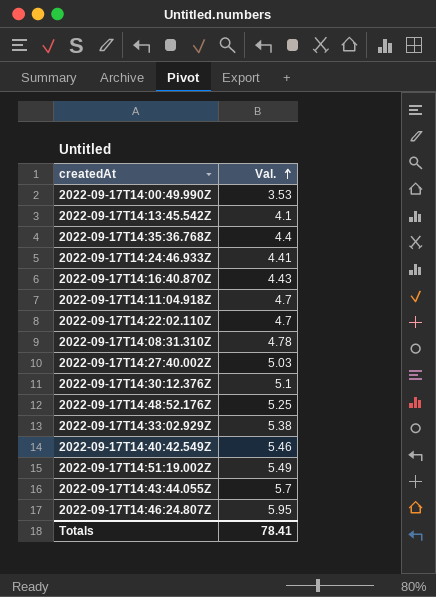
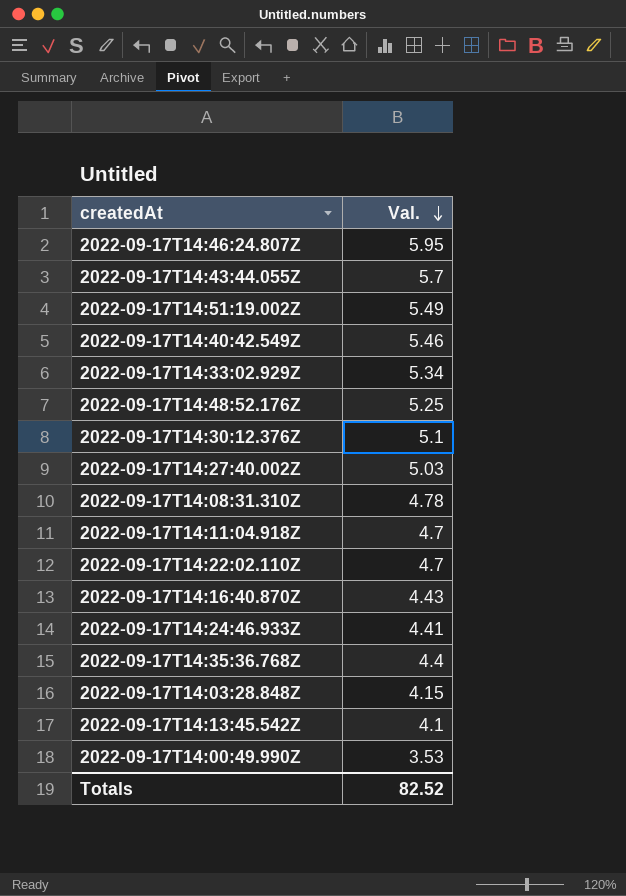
row order: Val. ascending -> Val. descending
2022-09-17T14:33:02.929Z | Val.: 5.38 -> 5.34
row 2022-09-17T14:03:28.848Z: none -> 4.15
Totals | Val.: 78.41 -> 82.52

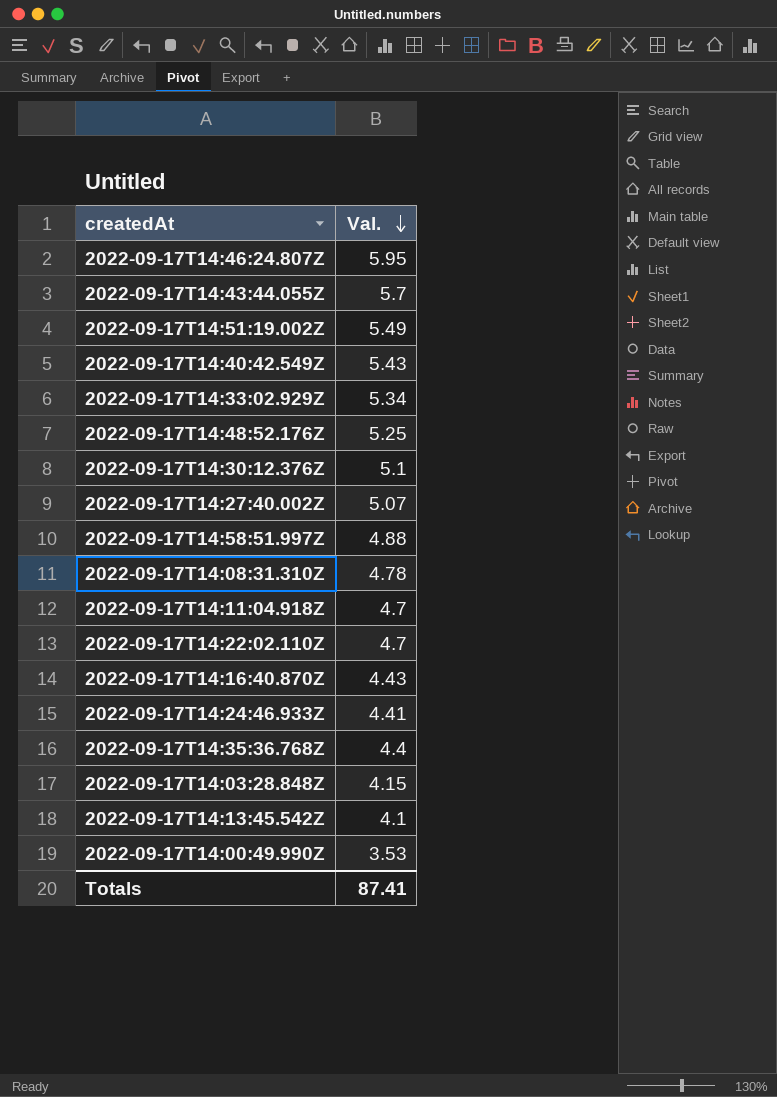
2022-09-17T14:40:42.549Z | Val.: 5.46 -> 5.43
2022-09-17T14:27:40.002Z | Val.: 5.03 -> 5.07
row 2022-09-17T14:58:51.997Z: none -> 4.88
Totals | Val.: 82.52 -> 87.41

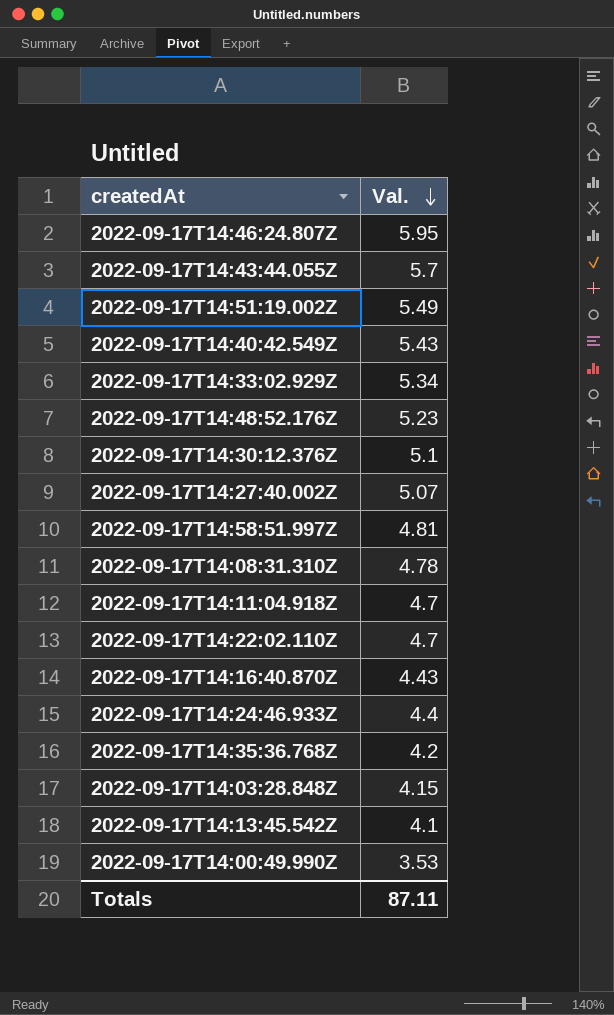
2022-09-17T14:48:52.176Z | Val.: 5.25 -> 5.23
2022-09-17T14:58:51.997Z | Val.: 4.88 -> 4.81
2022-09-17T14:24:46.933Z | Val.: 4.41 -> 4.4
2022-09-17T14:35:36.768Z | Val.: 4.4 -> 4.2
Totals | Val.: 87.41 -> 87.11

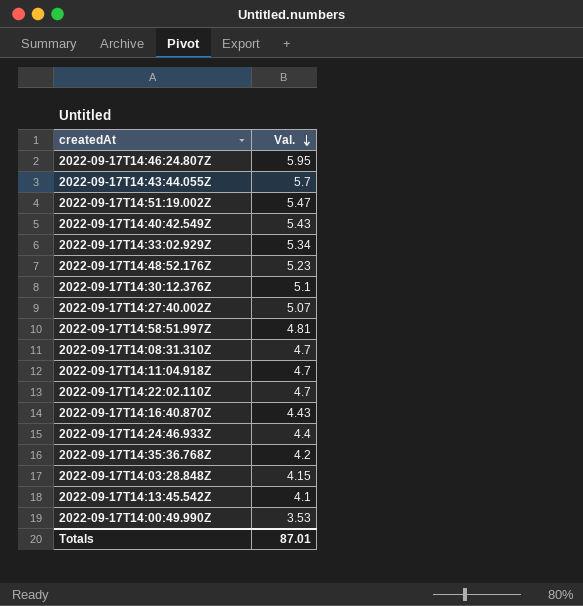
2022-09-17T14:51:19.002Z | Val.: 5.49 -> 5.47
2022-09-17T14:08:31.310Z | Val.: 4.78 -> 4.7
Totals | Val.: 87.11 -> 87.01

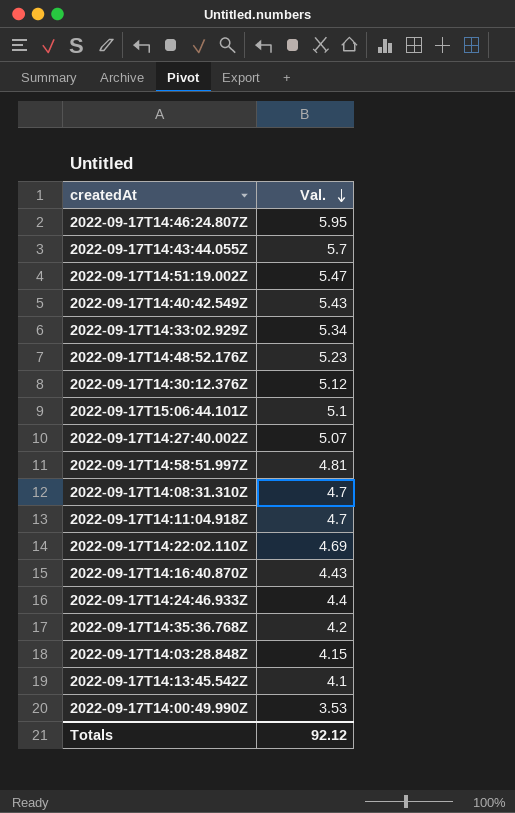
2022-09-17T14:30:12.376Z | Val.: 5.1 -> 5.12
row 2022-09-17T15:06:44.101Z: none -> 5.1
2022-09-17T14:22:02.110Z | Val.: 4.7 -> 4.69
Totals | Val.: 87.01 -> 92.12

